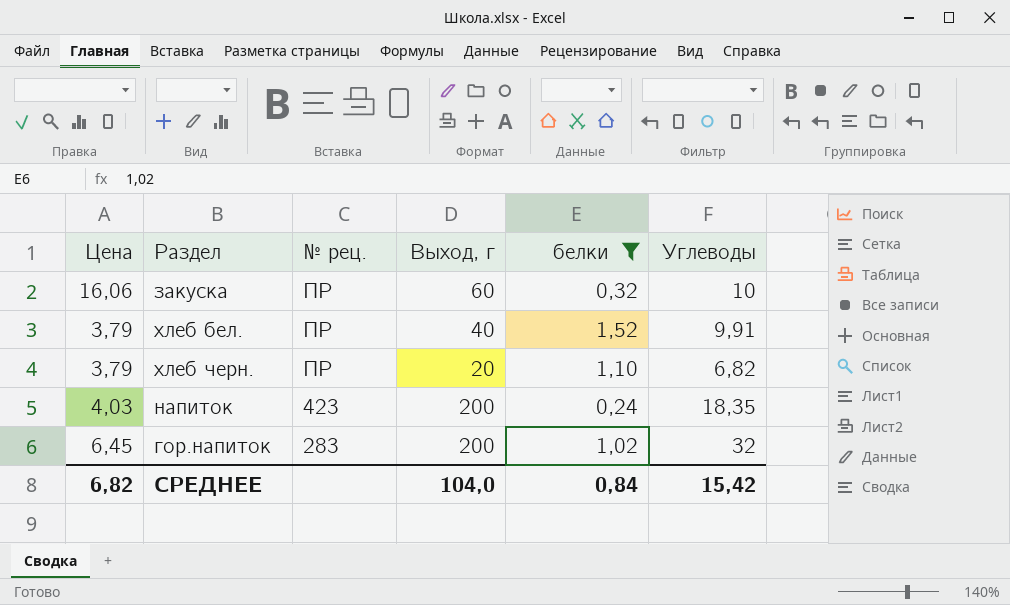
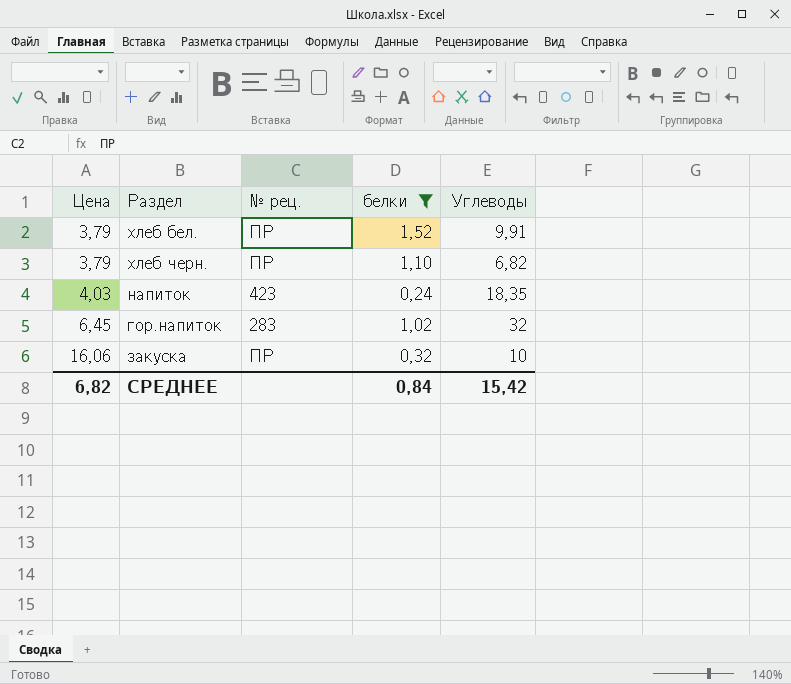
row order: № рец. descending -> Цена ascending
column Выход, г | position: 4 -> none

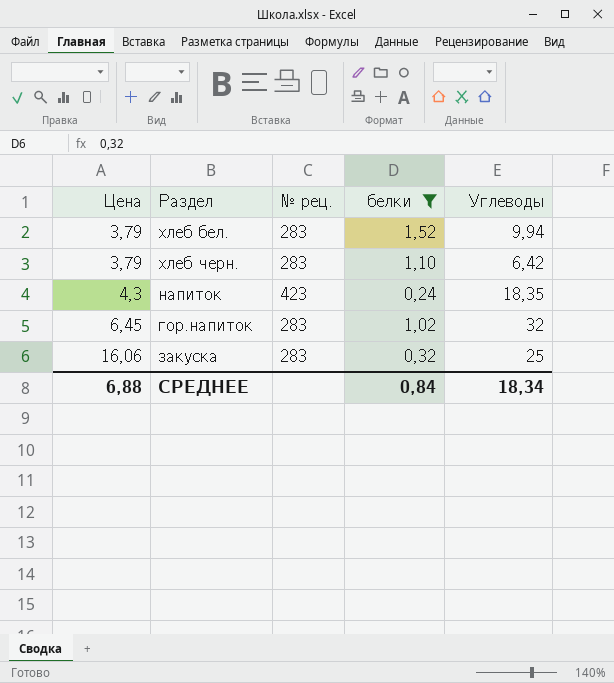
хлеб бел. | № рец.: ПР -> 283
хлеб бел. | Углеводы: 9,91 -> 9,94
хлеб черн. | № рец.: ПР -> 283
хлеб черн. | Углеводы: 6,82 -> 6,42
напиток | Цена: 4,03 -> 4,3
закуска | № рец.: ПР -> 283
закуска | Углеводы: 10 -> 25
СРЕДНЕЕ | Цена: 6,82 -> 6,88
СРЕДНЕЕ | Углеводы: 15,42 -> 18,34

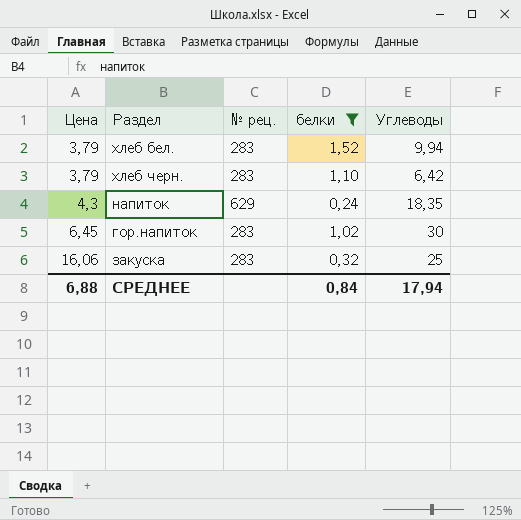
напиток | № рец.: 423 -> 629
гор.напиток | Углеводы: 32 -> 30
СРЕДНЕЕ | Углеводы: 18,34 -> 17,94

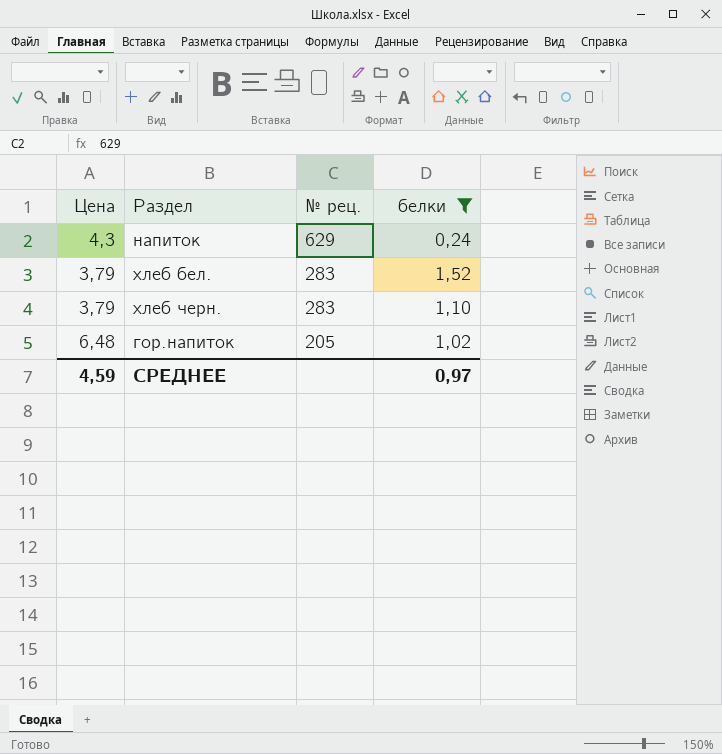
row order: Цена ascending -> № рец. descending
column Углеводы | position: 5 -> none
row закуска: 16,06 | 283 | 0,32 | 25 -> none
гор.напиток | Цена: 6,45 -> 6,48
гор.напиток | № рец.: 283 -> 205
СРЕДНЕЕ | Цена: 6,88 -> 4,59
СРЕДНЕЕ | белки: 0,84 -> 0,97

